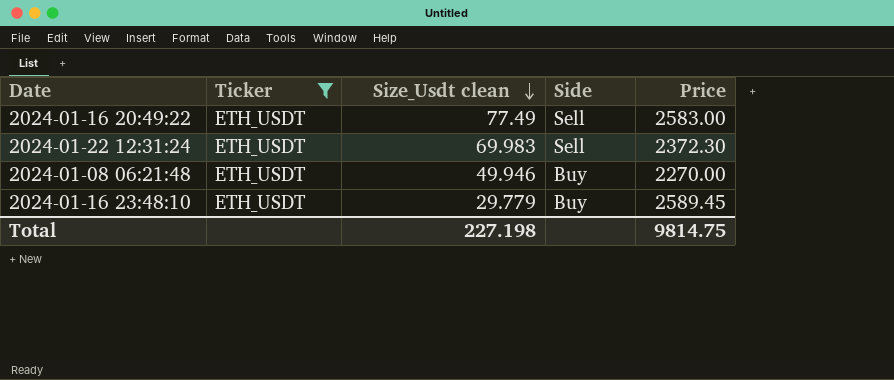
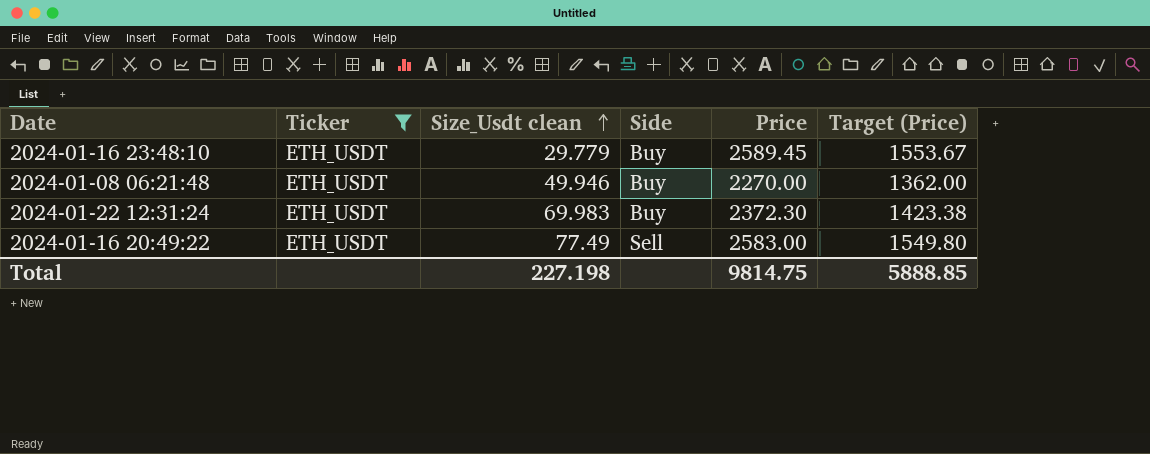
row order: Size_Usdt clean descending -> Size_Usdt clean ascending
column Target (Price) | formula: none -> [Price] * 0.6
2024-01-22 12:31:24 | Side: Sell -> Buy

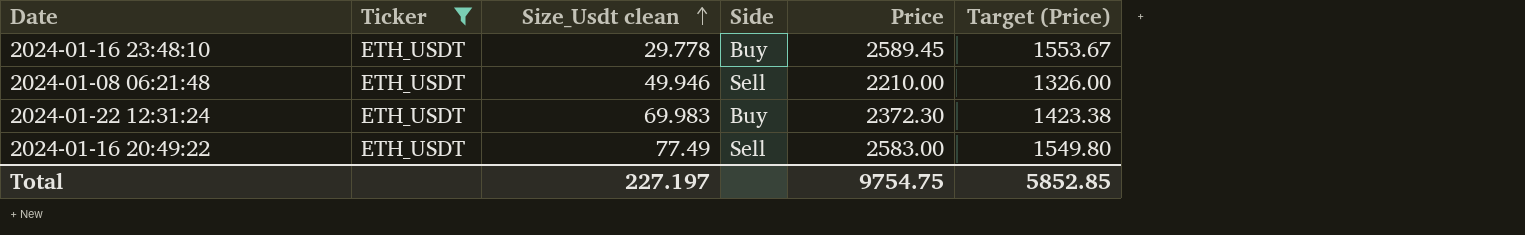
2024-01-16 23:48:10 | Size_Usdt clean: 29.779 -> 29.778
2024-01-08 06:21:48 | Side: Buy -> Sell
2024-01-08 06:21:48 | Price: 2270.00 -> 2210.00
2024-01-08 06:21:48 | Target (Price): 1362.00 -> 1326.00
Total | Size_Usdt clean: 227.198 -> 227.197
Total | Price: 9814.75 -> 9754.75
Total | Target (Price): 5888.85 -> 5852.85

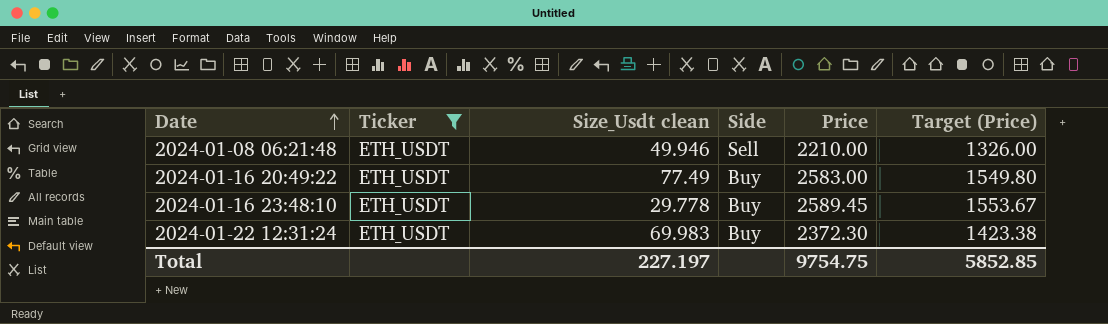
row order: Size_Usdt clean ascending -> Date ascending
2024-01-16 20:49:22 | Side: Sell -> Buy

